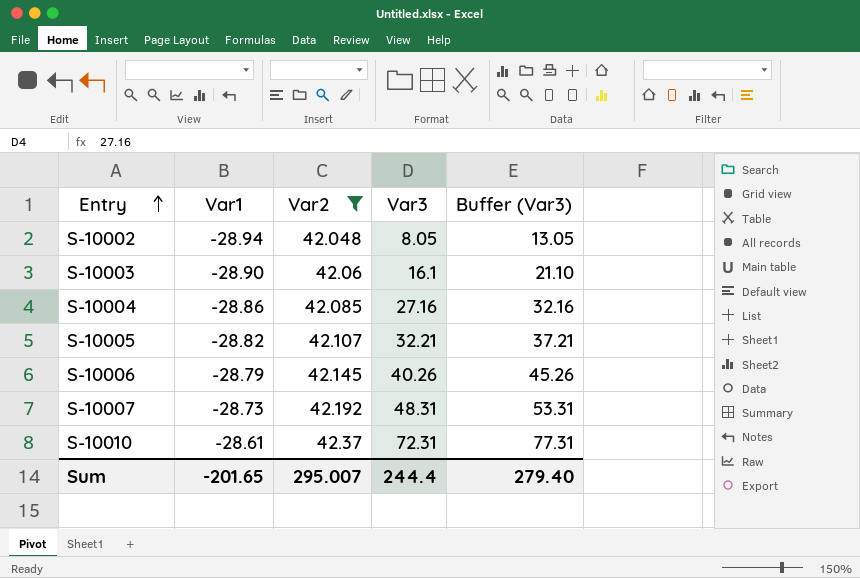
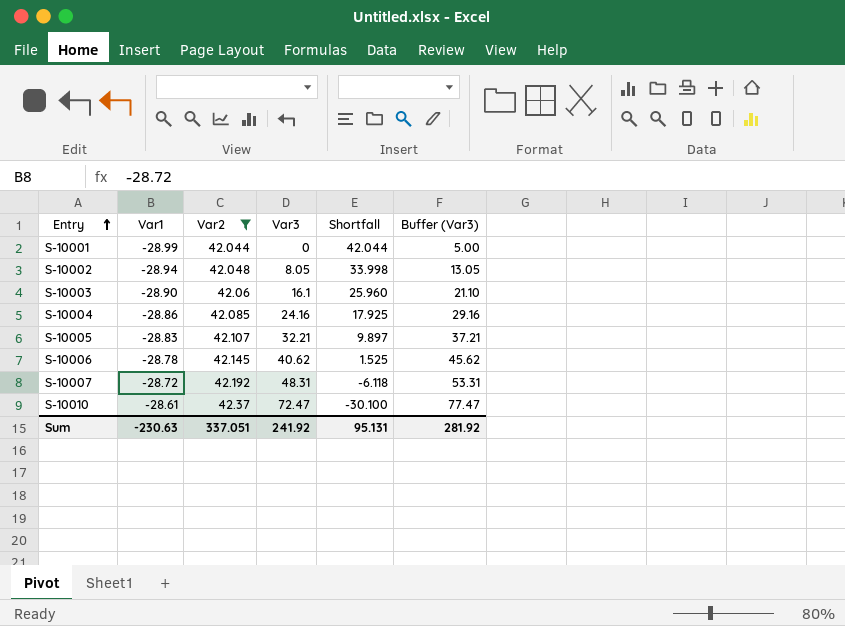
column Shortfall | formula: none -> [Var2] - [Var3]
row S-10001: none -> -28.99 | 42.044 | 0 | 42.044 | 5.00
S-10004 | Var3: 27.16 -> 24.16
S-10004 | Buffer (Var3): 32.16 -> 29.16
S-10005 | Var1: -28.82 -> -28.83
S-10006 | Var1: -28.79 -> -28.78
S-10006 | Var3: 40.26 -> 40.62
S-10006 | Buffer (Var3): 45.26 -> 45.62
S-10007 | Var1: -28.73 -> -28.72
S-10010 | Var3: 72.31 -> 72.47
S-10010 | Buffer (Var3): 77.31 -> 77.47
Sum | Var1: -201.65 -> -230.63
Sum | Var2: 295.007 -> 337.051
Sum | Var3: 244.4 -> 241.92
Sum | Buffer (Var3): 279.40 -> 281.92

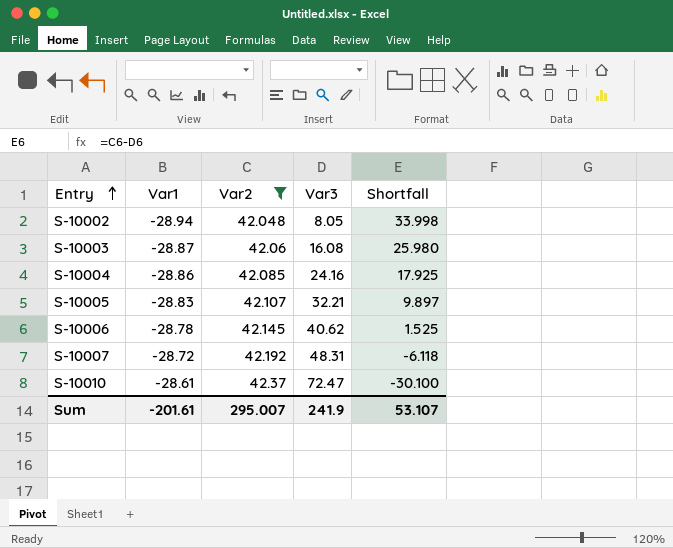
column Buffer (Var3) | formula: [Var3] + 5 -> none
row S-10001: -28.99 | 42.044 | 0 | 42.044 | 5.00 -> none
S-10003 | Var1: -28.90 -> -28.87
S-10003 | Var3: 16.1 -> 16.08
S-10003 | Shortfall: 25.960 -> 25.980
Sum | Var1: -230.63 -> -201.61
Sum | Var2: 337.051 -> 295.007
Sum | Var3: 241.92 -> 241.9
Sum | Shortfall: 95.131 -> 53.107

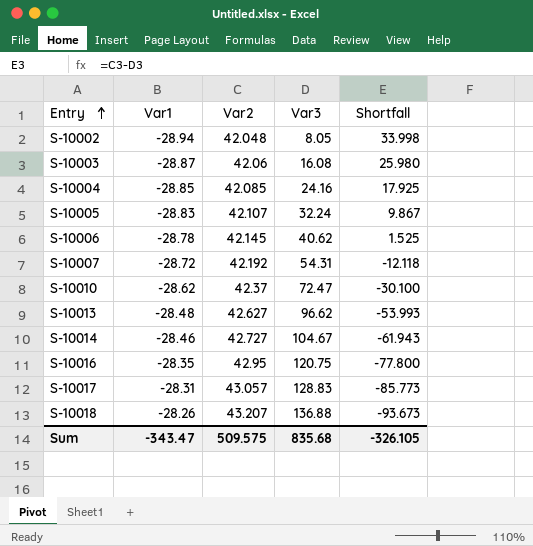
filter: Var2 <= 42.37 -> none
S-10004 | Var1: -28.86 -> -28.85
S-10005 | Var3: 32.21 -> 32.24
S-10005 | Shortfall: 9.897 -> 9.867
S-10007 | Var3: 48.31 -> 54.31
S-10007 | Shortfall: -6.118 -> -12.118
S-10010 | Var1: -28.61 -> -28.62
Sum | Var1: -201.61 -> -343.47
Sum | Var2: 295.007 -> 509.575
Sum | Var3: 241.9 -> 835.68
Sum | Shortfall: 53.107 -> -326.105

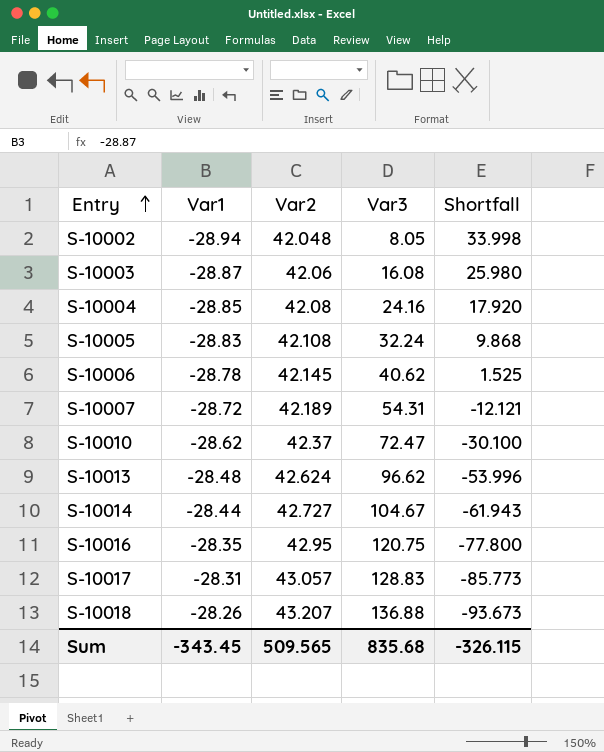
S-10004 | Var2: 42.085 -> 42.08
S-10004 | Shortfall: 17.925 -> 17.920
S-10005 | Var2: 42.107 -> 42.108
S-10005 | Shortfall: 9.867 -> 9.868
S-10007 | Var2: 42.192 -> 42.189
S-10007 | Shortfall: -12.118 -> -12.121
S-10013 | Var2: 42.627 -> 42.624
S-10013 | Shortfall: -53.993 -> -53.996
S-10014 | Var1: -28.46 -> -28.44
Sum | Var1: -343.47 -> -343.45
Sum | Var2: 509.575 -> 509.565
Sum | Shortfall: -326.105 -> -326.115

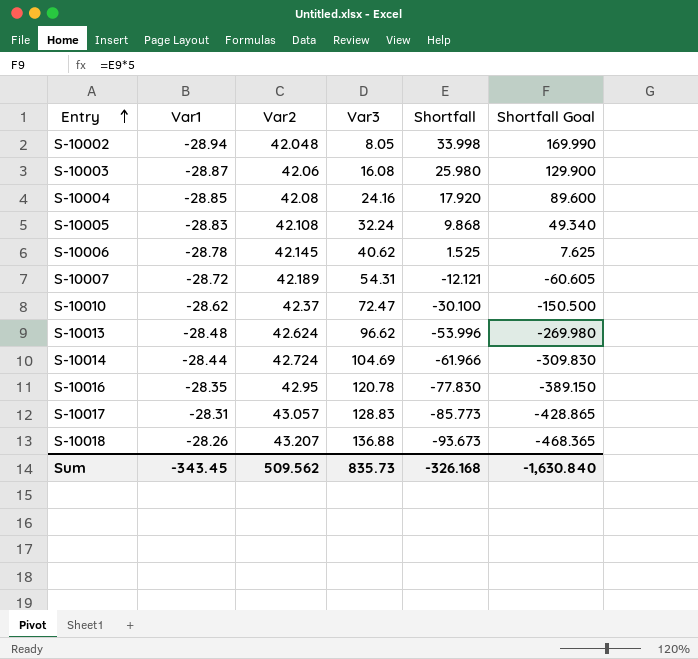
column Shortfall Goal | formula: none -> [Shortfall] * 5
S-10014 | Var2: 42.727 -> 42.724
S-10014 | Var3: 104.67 -> 104.69
S-10014 | Shortfall: -61.943 -> -61.966
S-10016 | Var3: 120.75 -> 120.78
S-10016 | Shortfall: -77.800 -> -77.830
Sum | Var2: 509.565 -> 509.562
Sum | Var3: 835.68 -> 835.73
Sum | Shortfall: -326.115 -> -326.168

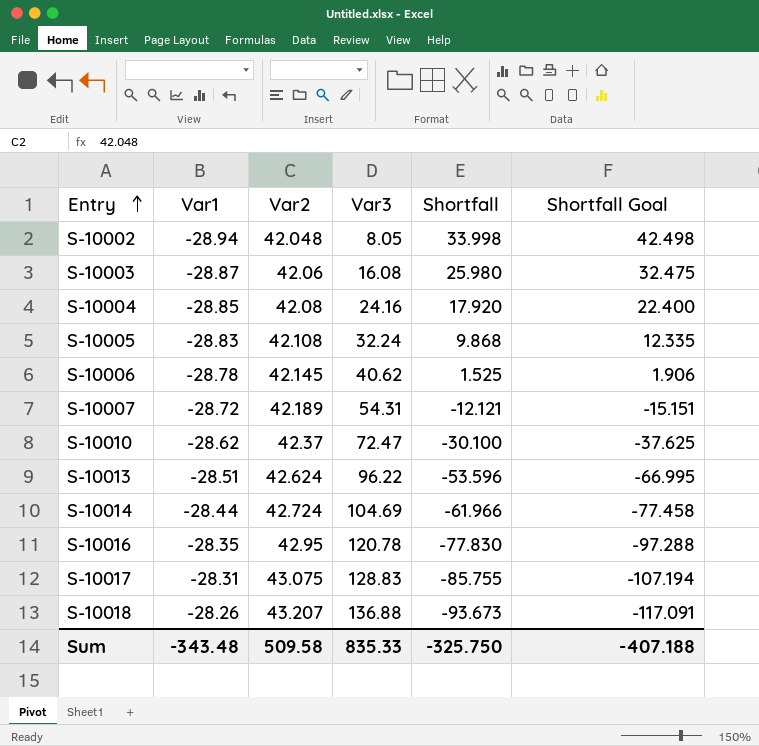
column Shortfall Goal | formula: [Shortfall] * 5 -> [Shortfall] * 1.25
S-10013 | Var1: -28.48 -> -28.51
S-10013 | Var3: 96.62 -> 96.22
S-10013 | Shortfall: -53.996 -> -53.596
S-10017 | Var2: 43.057 -> 43.075
S-10017 | Shortfall: -85.773 -> -85.755
Sum | Var1: -343.45 -> -343.48
Sum | Var2: 509.562 -> 509.58
Sum | Var3: 835.73 -> 835.33
Sum | Shortfall: -326.168 -> -325.750
Sum | Shortfall Goal: -1,630.840 -> -407.188

